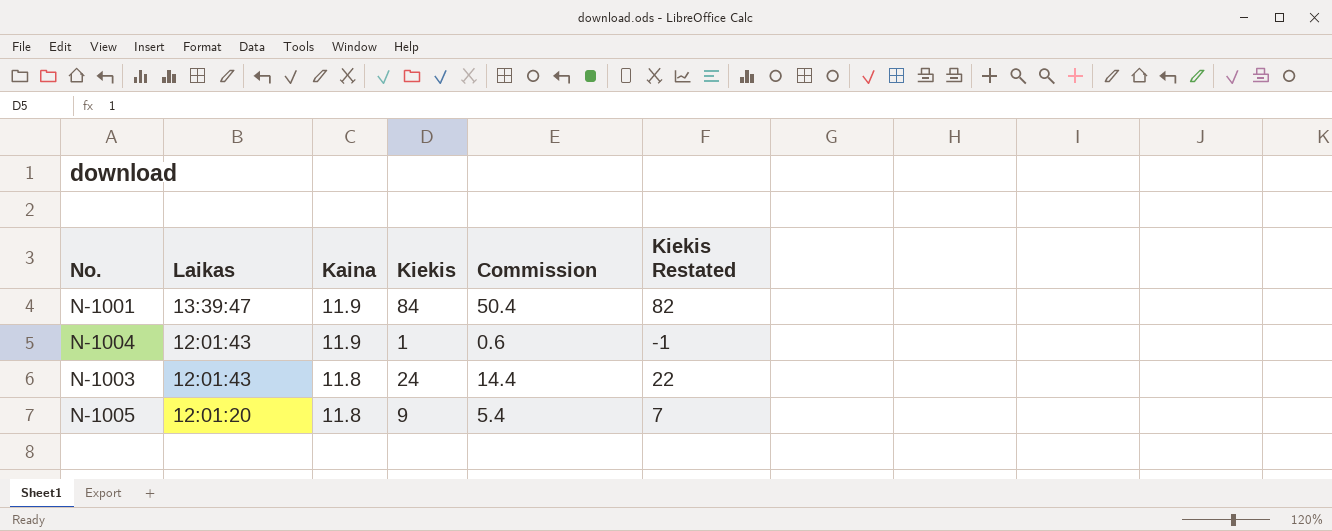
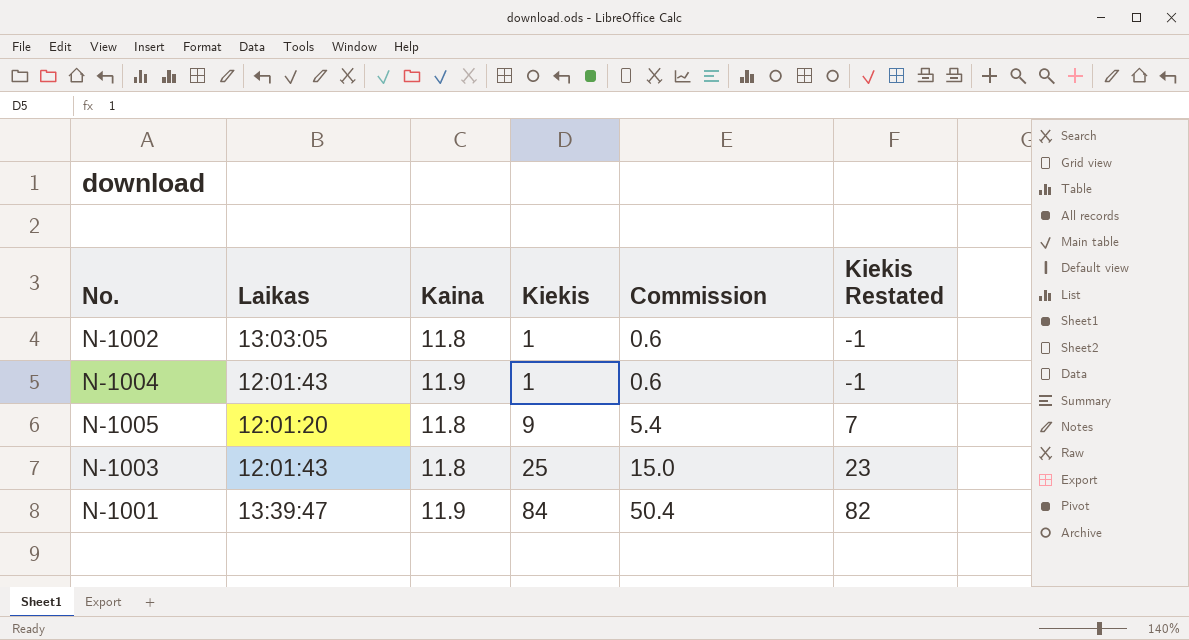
row order: Laikas descending -> Kiekis ascending
row N-1002: none -> 13:03:05 | 11.8 | 1 | 0.6 | -1
N-1003 | Kiekis: 24 -> 25
N-1003 | Commission: 14.4 -> 15.0
N-1003 | Kiekis Restated: 22 -> 23

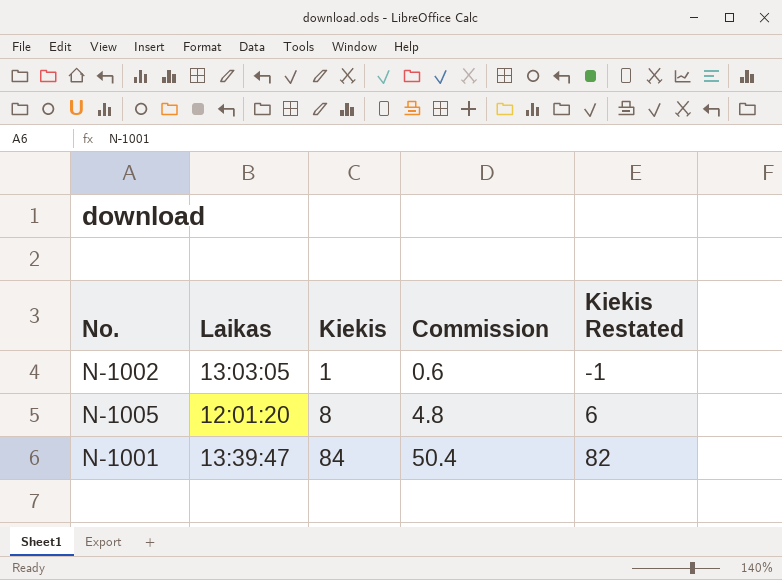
column Kaina | position: 3 -> none
row N-1004: 12:01:43 | 11.9 | 1 | 0.6 | -1 -> none
row N-1003: 12:01:43 | 11.8 | 25 | 15.0 | 23 -> none
N-1005 | Kiekis: 9 -> 8
N-1005 | Commission: 5.4 -> 4.8
N-1005 | Kiekis Restated: 7 -> 6

